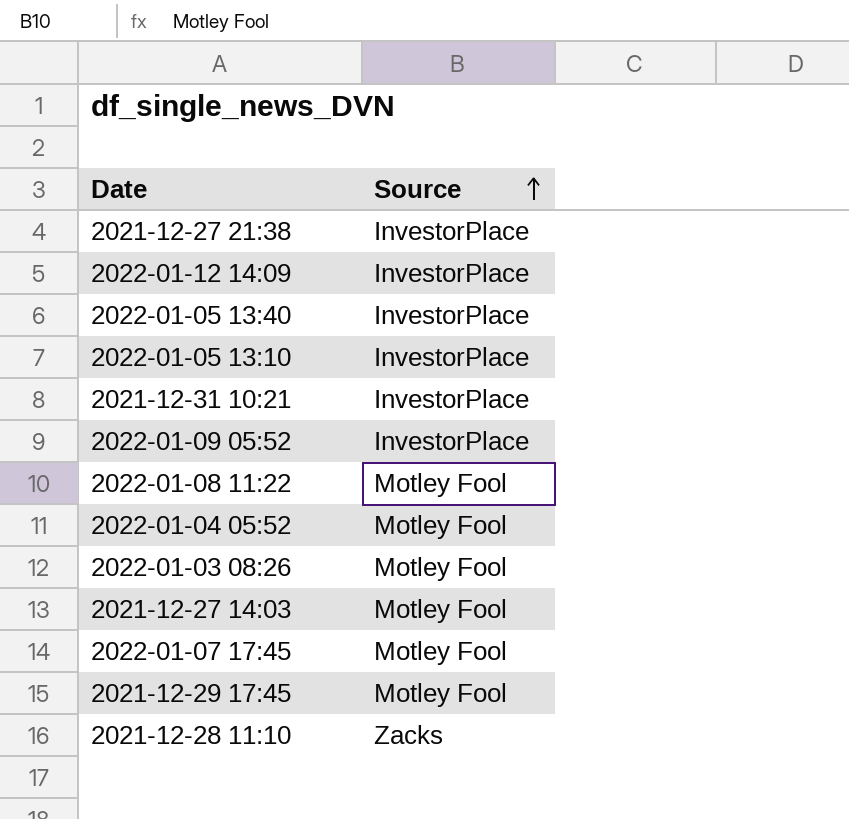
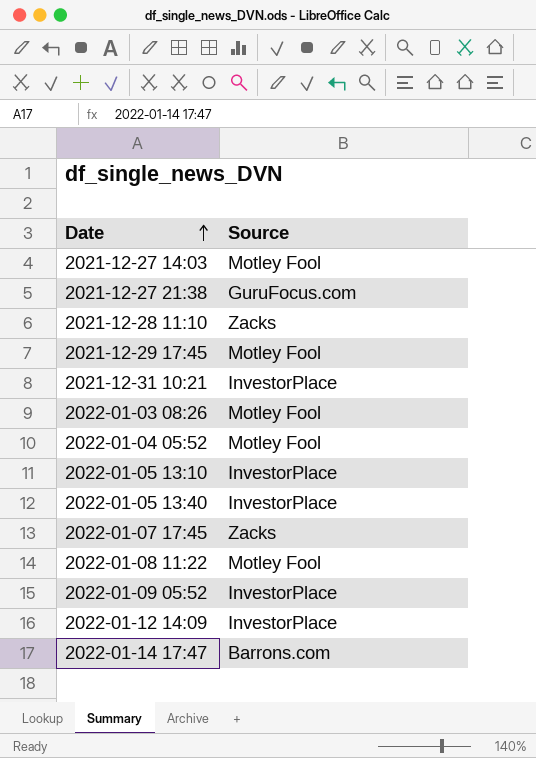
row order: Source ascending -> Date ascending
2021-12-27 21:38 | Source: InvestorPlace -> GuruFocus.com
2022-01-07 17:45 | Source: Motley Fool -> Zacks
row 2022-01-14 17:47: none -> Barrons.com

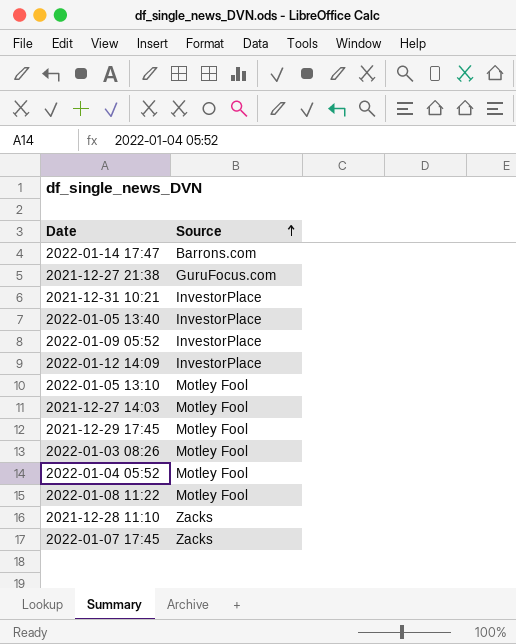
row order: Date ascending -> Source ascending
2022-01-05 13:10 | Source: InvestorPlace -> Motley Fool

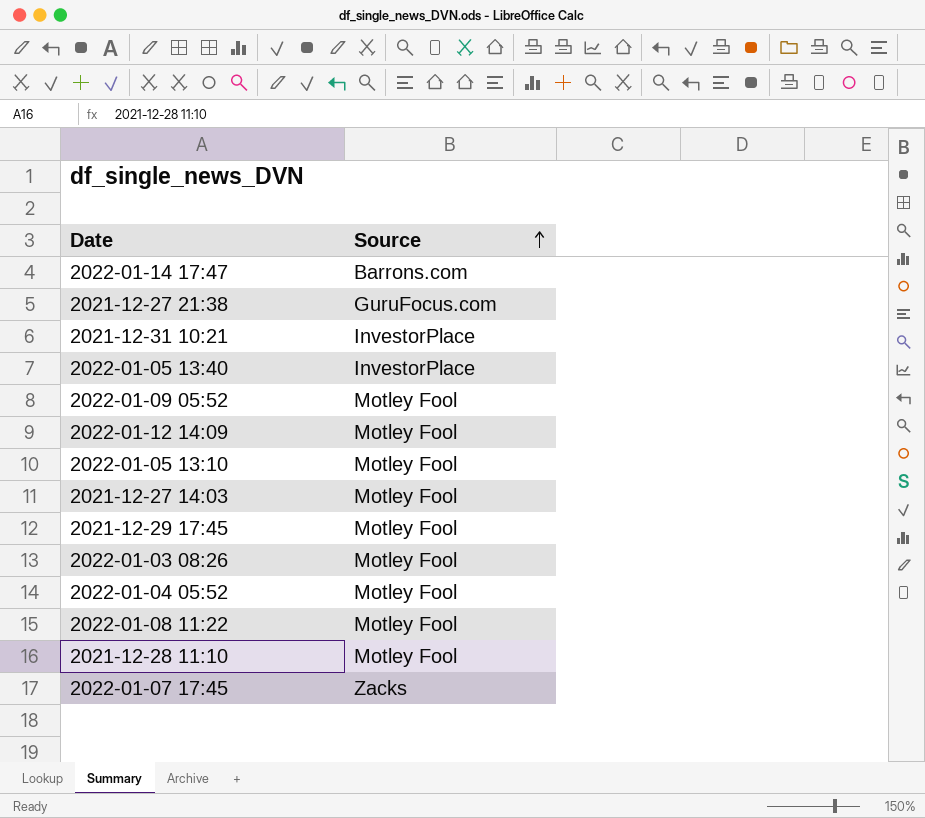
2022-01-09 05:52 | Source: InvestorPlace -> Motley Fool
2022-01-12 14:09 | Source: InvestorPlace -> Motley Fool
2021-12-28 11:10 | Source: Zacks -> Motley Fool

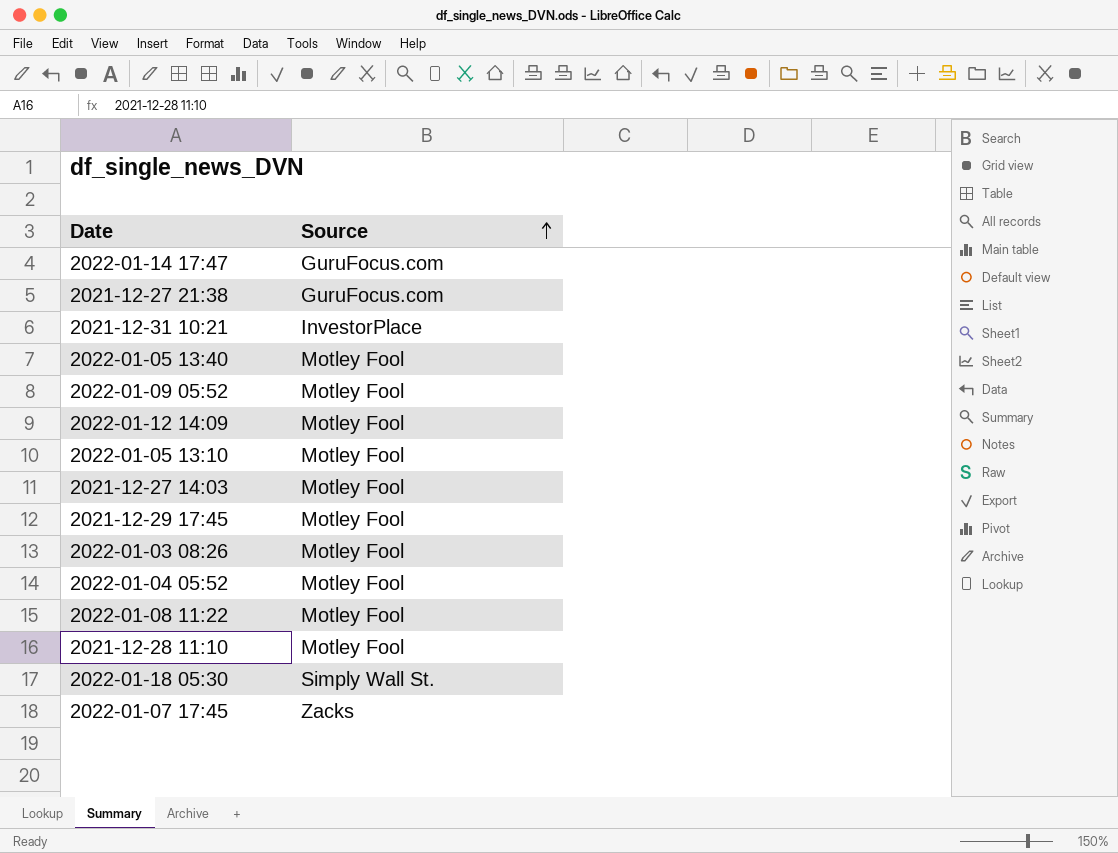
2022-01-14 17:47 | Source: Barrons.com -> GuruFocus.com
2022-01-05 13:40 | Source: InvestorPlace -> Motley Fool
row 2022-01-18 05:30: none -> Simply Wall St.

